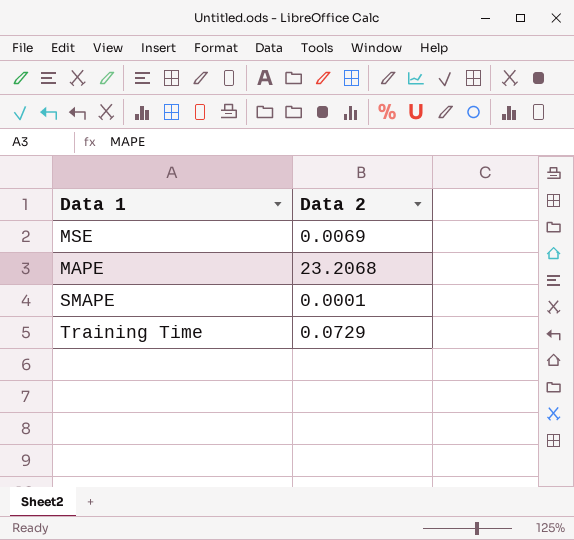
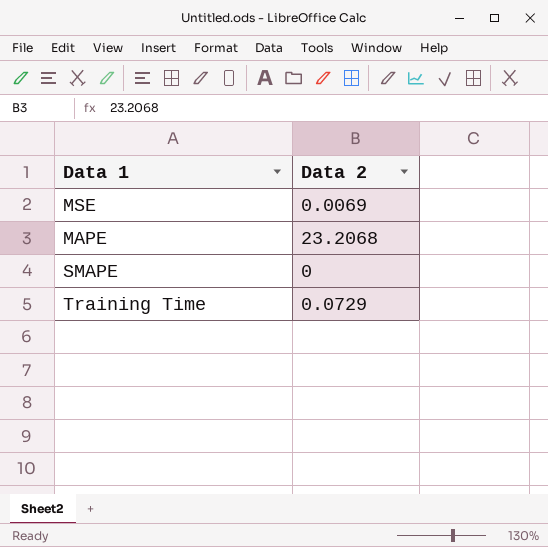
SMAPE | Data 2: 0.0001 -> 0

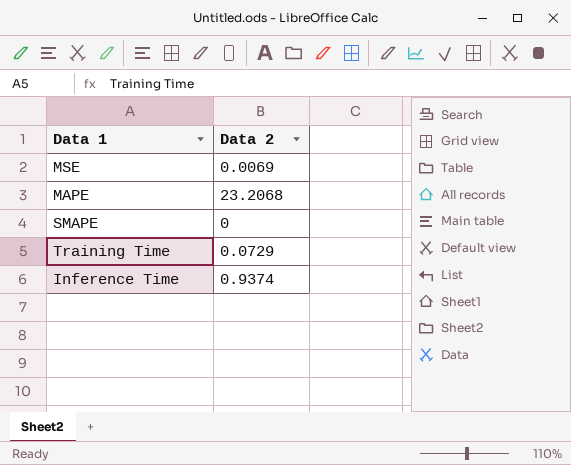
row Inference Time: none -> 0.9374

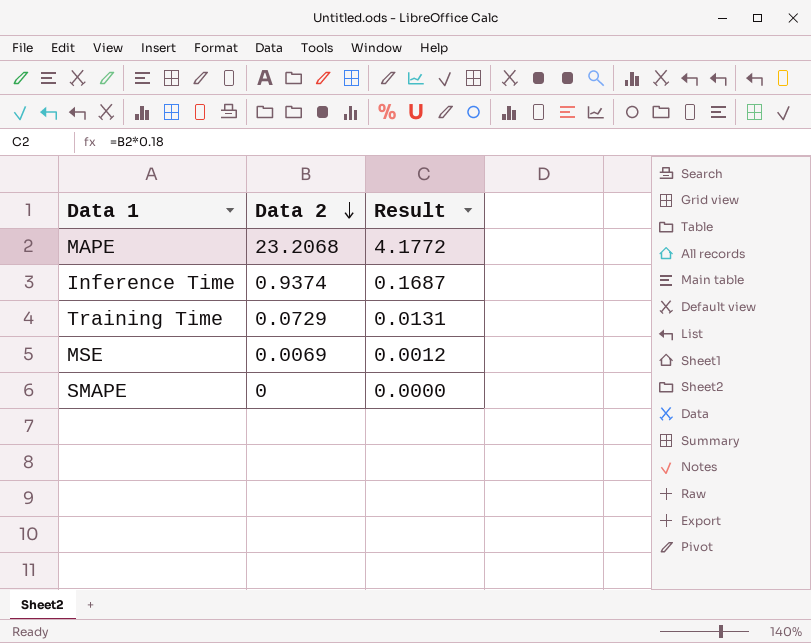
row order: none -> Data 2 descending
column Result | formula: none -> [Data 2] * 0.18

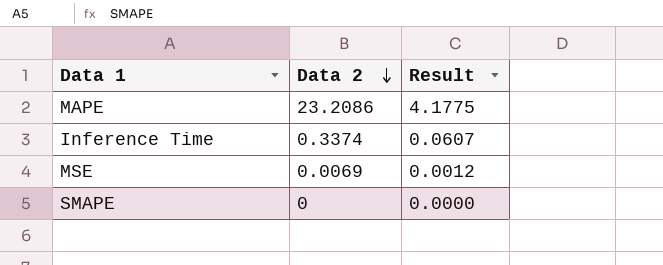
row Training Time: 0.0729 | 0.0131 -> none
MAPE | Data 2: 23.2068 -> 23.2086
MAPE | Result: 4.1772 -> 4.1775
Inference Time | Data 2: 0.9374 -> 0.3374
Inference Time | Result: 0.1687 -> 0.0607

